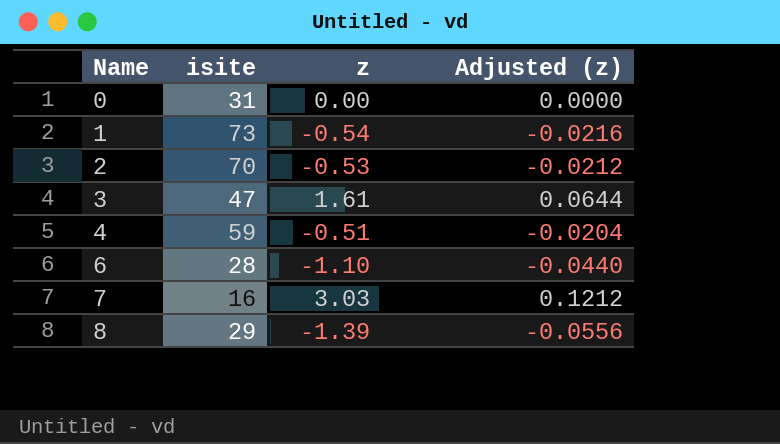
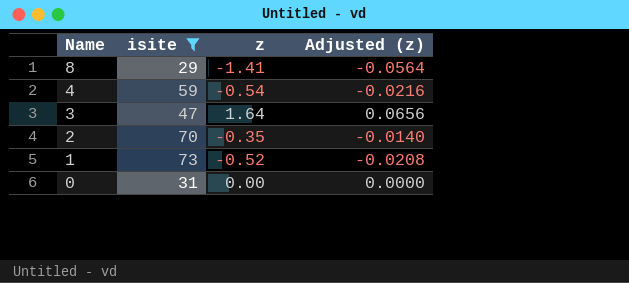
filter: none -> isite >= 29
row order: Name ascending -> Name descending
8 | z: -1.39 -> -1.41
8 | Adjusted (z): -0.0556 -> -0.0564
4 | z: -0.51 -> -0.54
4 | Adjusted (z): -0.0204 -> -0.0216
3 | z: 1.61 -> 1.64
3 | Adjusted (z): 0.0644 -> 0.0656
2 | z: -0.53 -> -0.35
2 | Adjusted (z): -0.0212 -> -0.0140
1 | z: -0.54 -> -0.52
1 | Adjusted (z): -0.0216 -> -0.0208

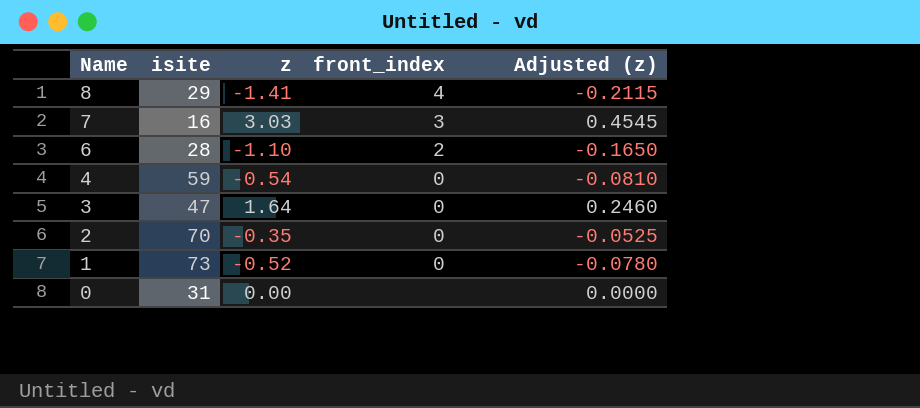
filter: isite >= 29 -> none
column front_index | position: none -> 4
column Adjusted (z) | formula: [z] * 0.04 -> [z] * 0.15

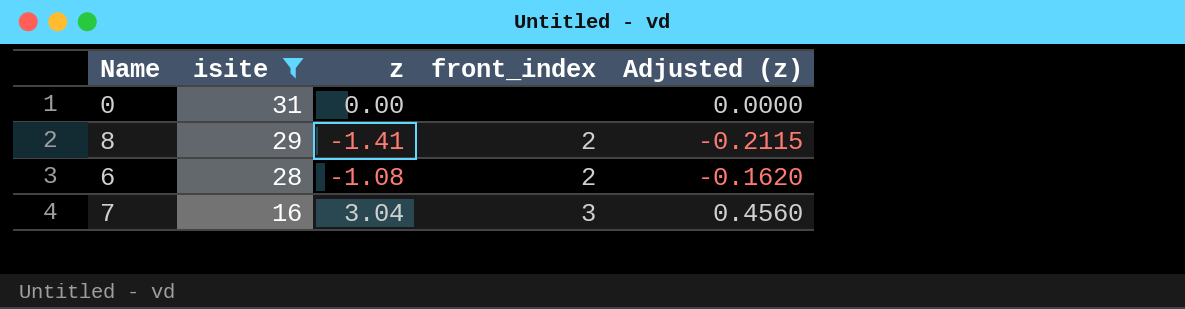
filter: none -> isite <= 31
row order: Name descending -> isite descending
8 | front_index: 4 -> 2
6 | z: -1.10 -> -1.08
6 | Adjusted (z): -0.1650 -> -0.1620
7 | z: 3.03 -> 3.04
7 | Adjusted (z): 0.4545 -> 0.4560

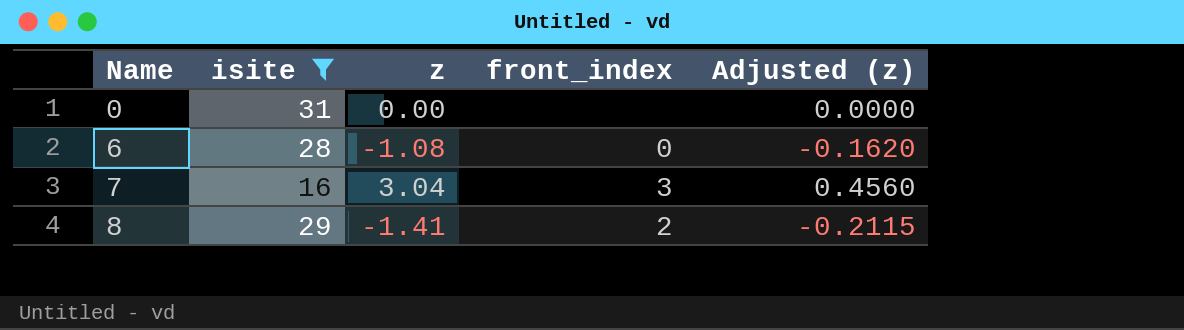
row order: isite descending -> Name ascending
6 | front_index: 2 -> 0

